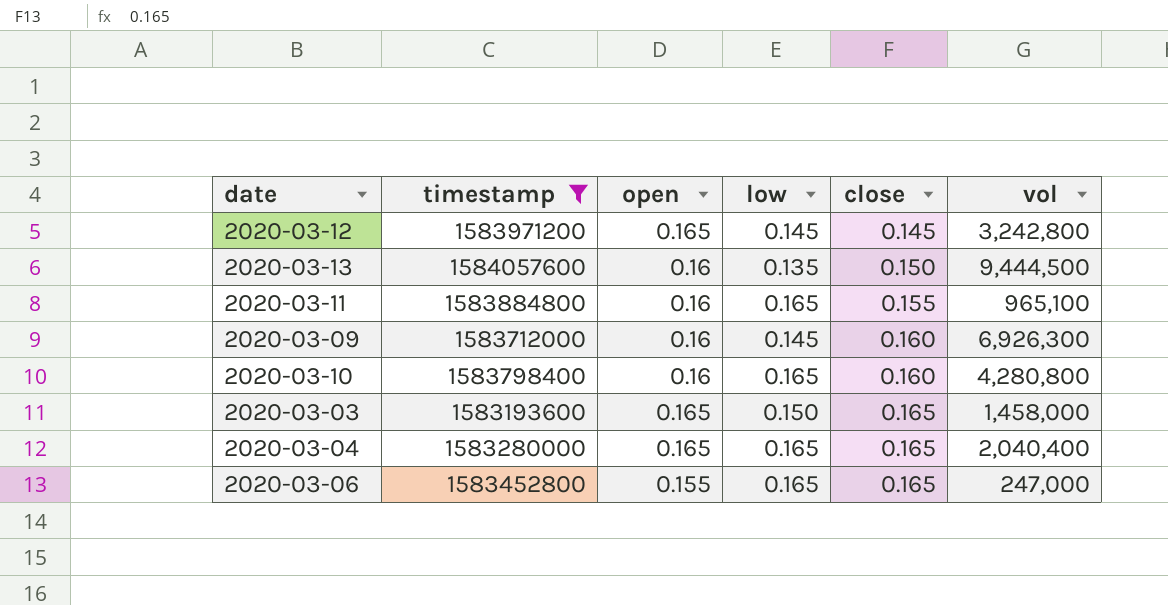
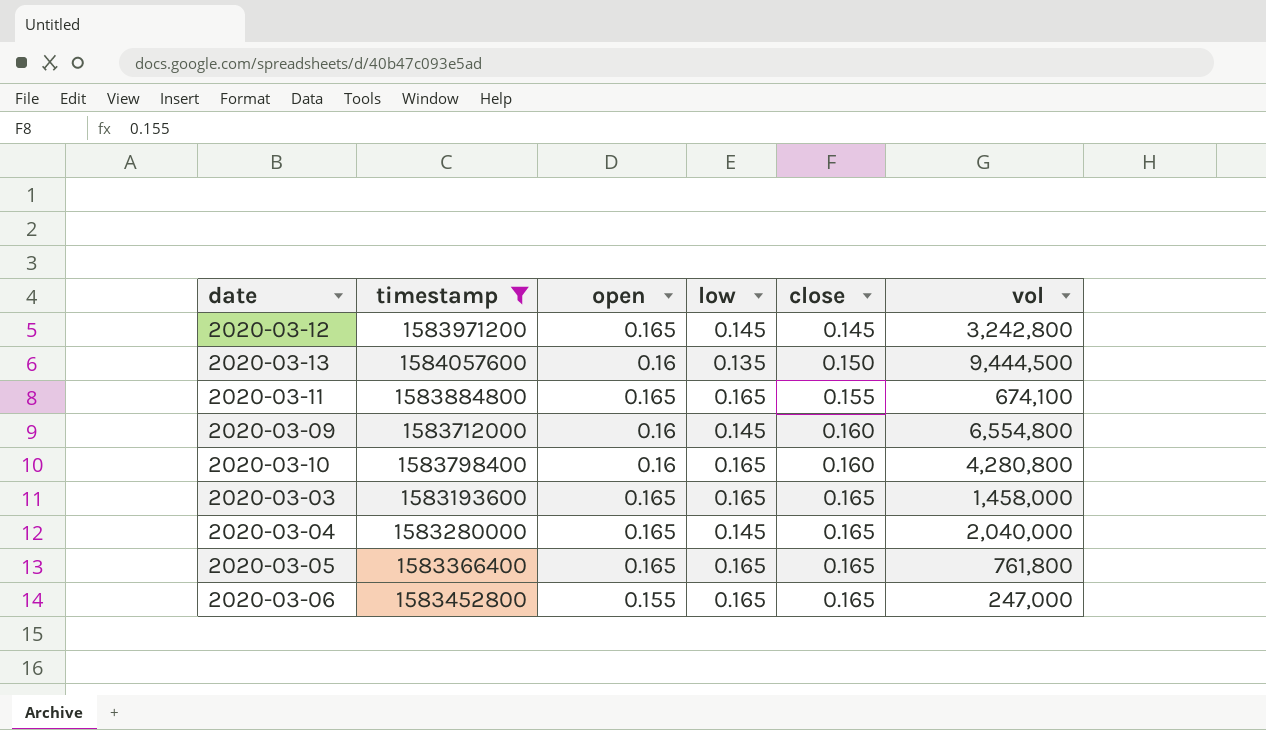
2020-03-11 | open: 0.16 -> 0.165
2020-03-11 | vol: 965,100 -> 674,100
2020-03-09 | vol: 6,926,300 -> 6,554,800
2020-03-03 | low: 0.150 -> 0.165
2020-03-04 | low: 0.165 -> 0.145
2020-03-04 | vol: 2,040,400 -> 2,040,000
row 2020-03-05: none -> 1583366400 | 0.165 | 0.165 | 0.165 | 761,800

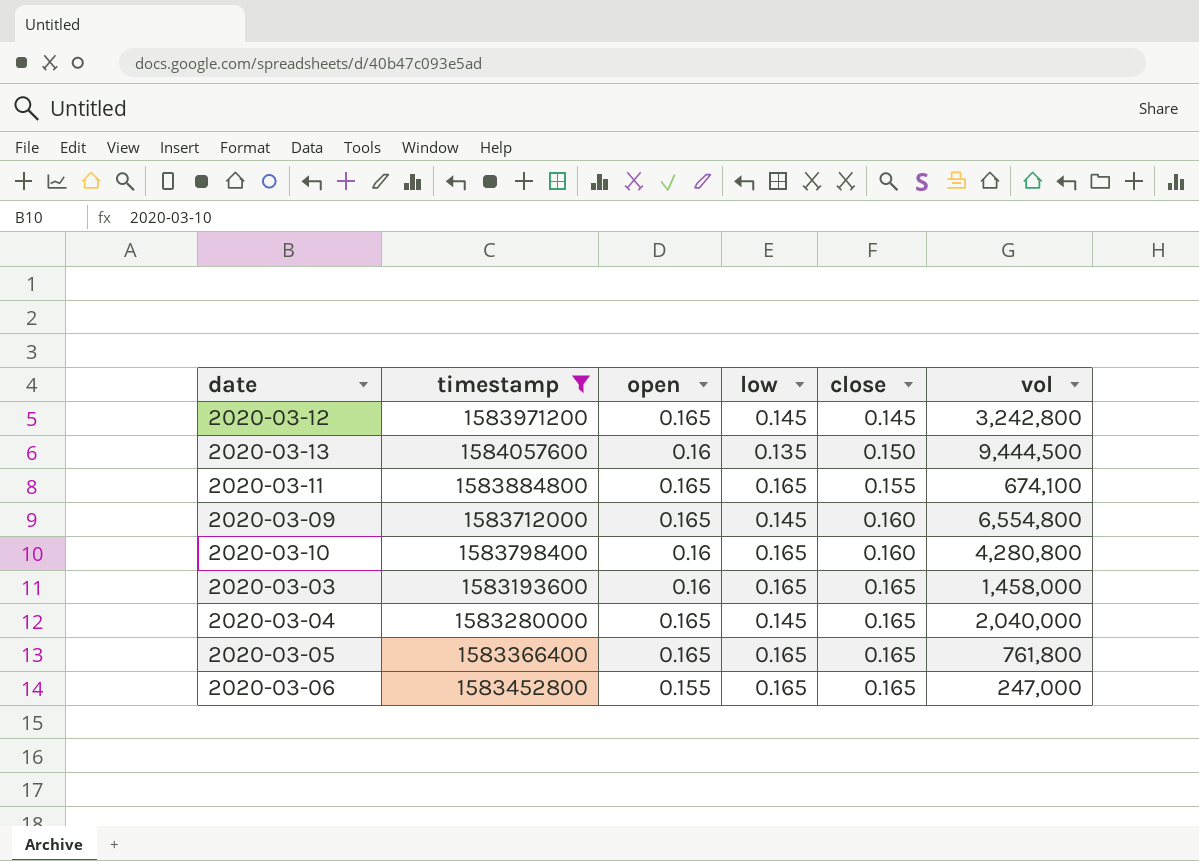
2020-03-09 | open: 0.16 -> 0.165
2020-03-03 | open: 0.165 -> 0.16

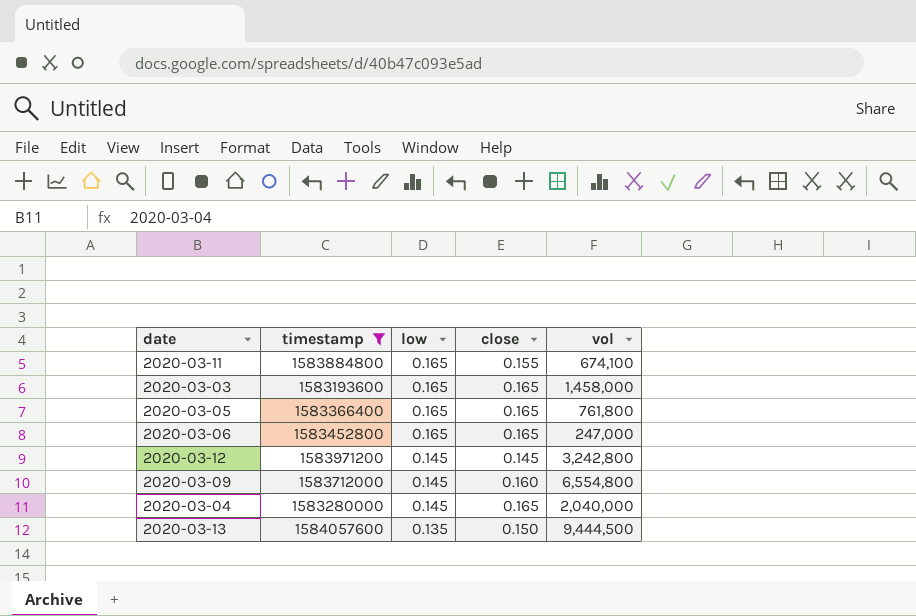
row order: close ascending -> low descending
column open | position: 3 -> none
row 2020-03-10: 1583798400 | 0.16 | 0.165 | 0.160 | 4,280,800 -> none

